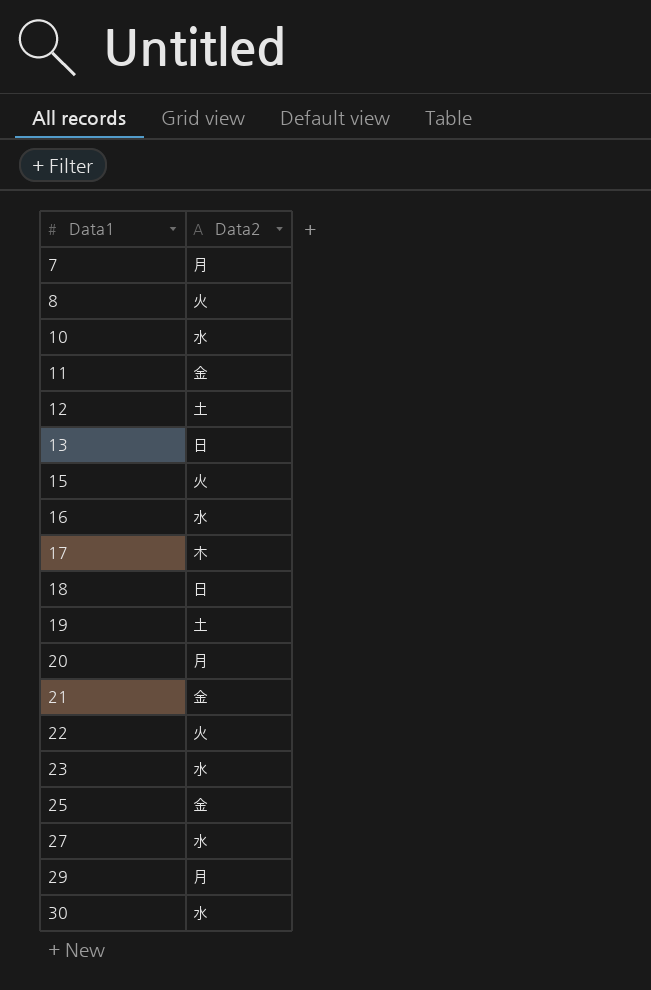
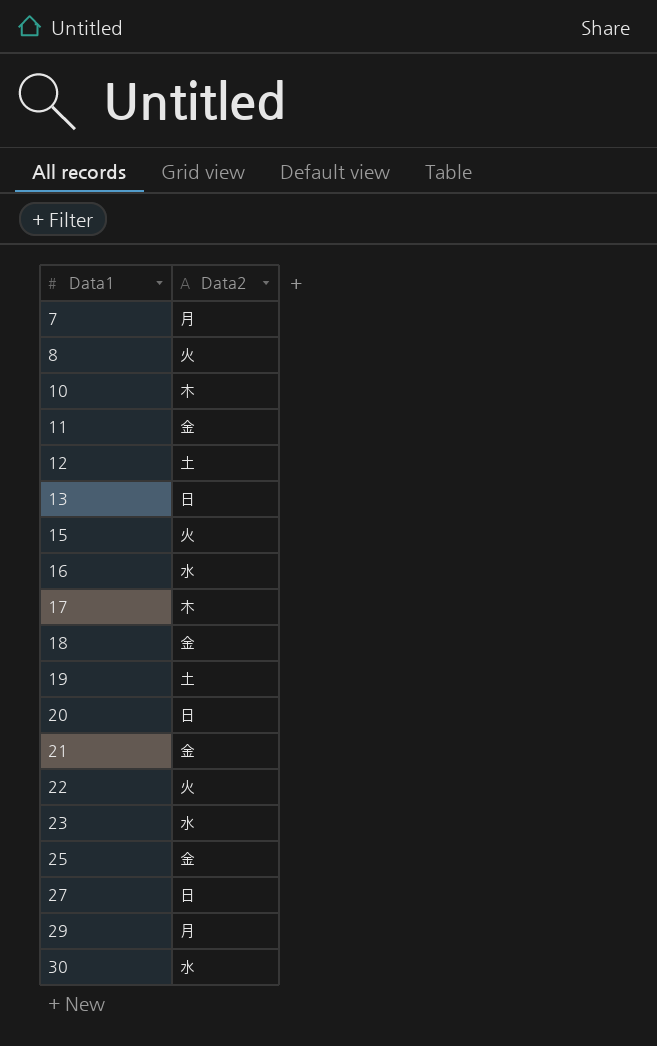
10 | Data2: 水 -> 木
18 | Data2: 日 -> 金
20 | Data2: 月 -> 日
27 | Data2: 水 -> 日

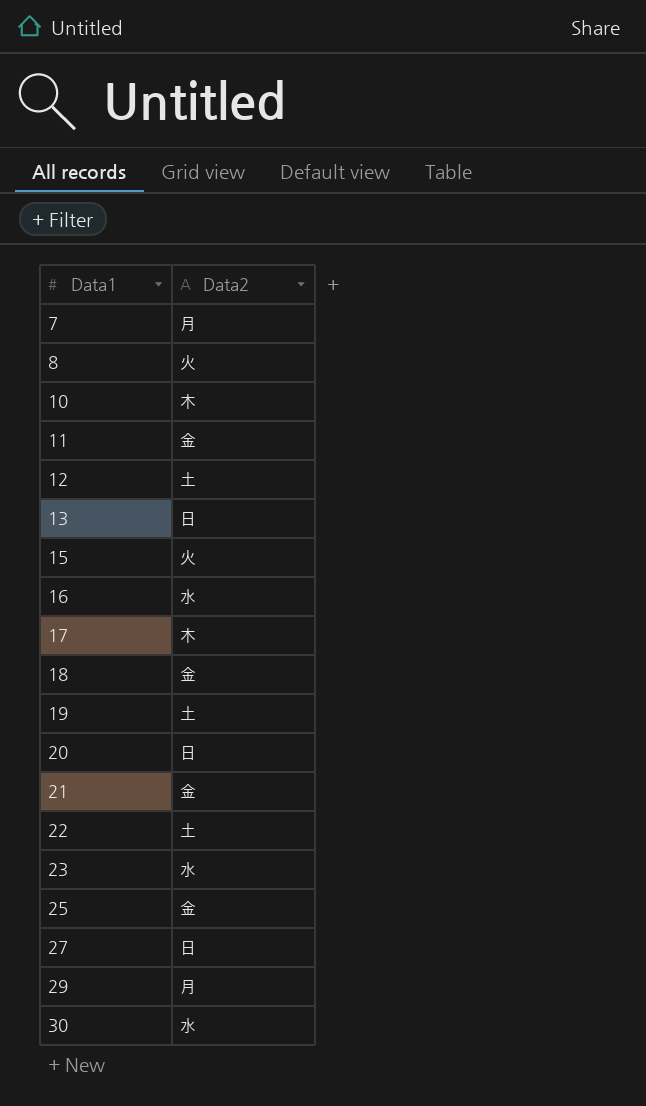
22 | Data2: 火 -> 土

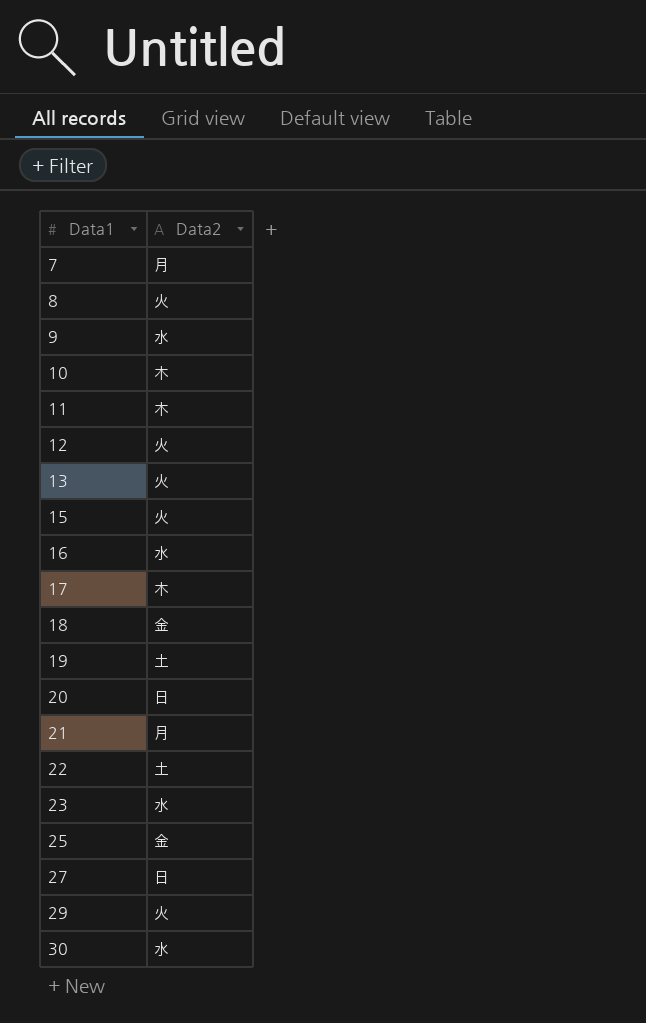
row 9: none -> 水
11 | Data2: 金 -> 木
12 | Data2: 土 -> 火
13 | Data2: 日 -> 火
21 | Data2: 金 -> 月
29 | Data2: 月 -> 火

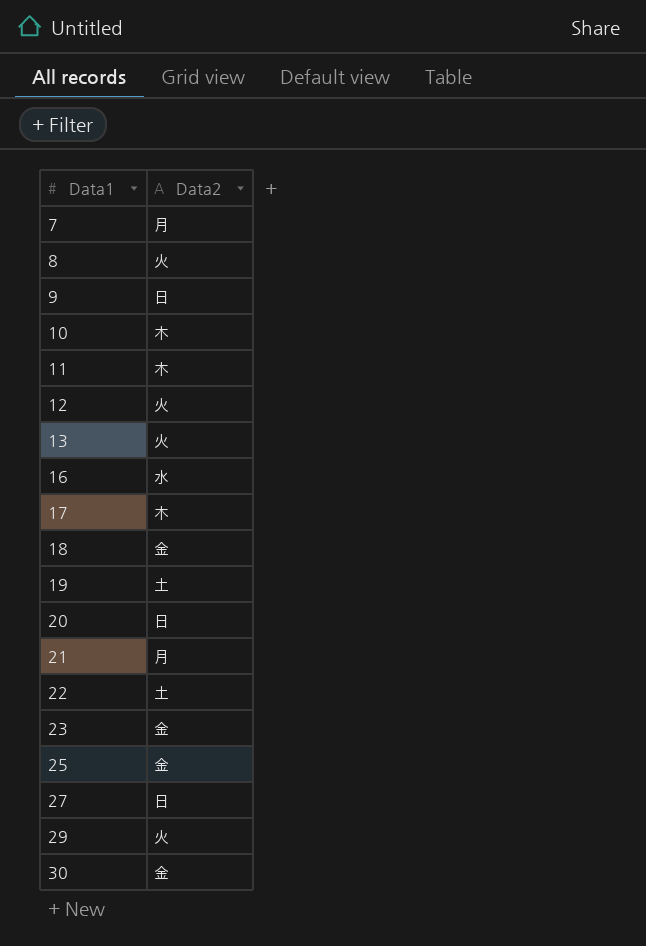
row 15: 火 -> none
9 | Data2: 水 -> 日
23 | Data2: 水 -> 金
30 | Data2: 水 -> 金

